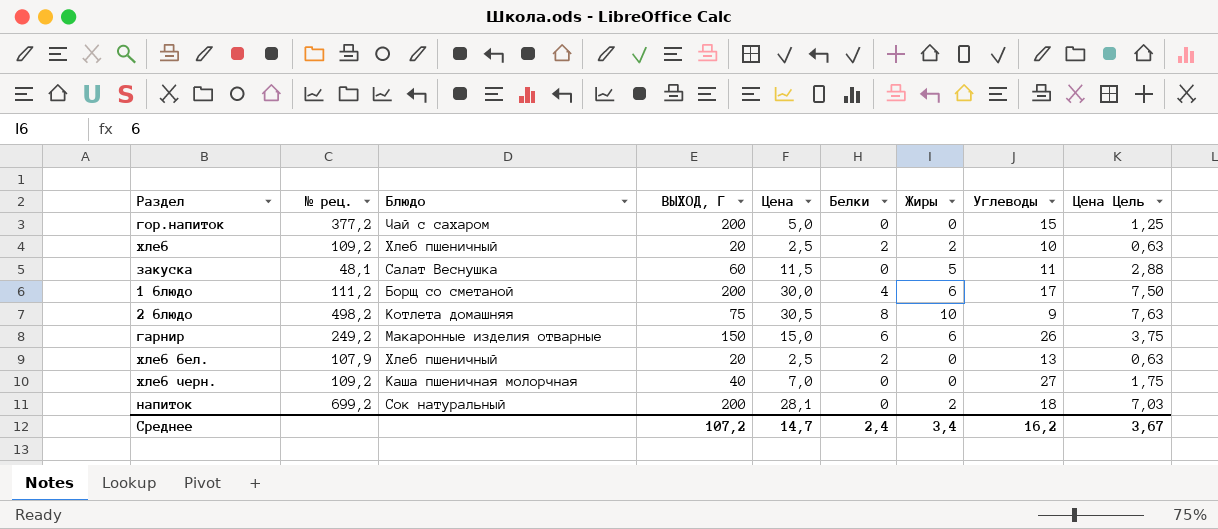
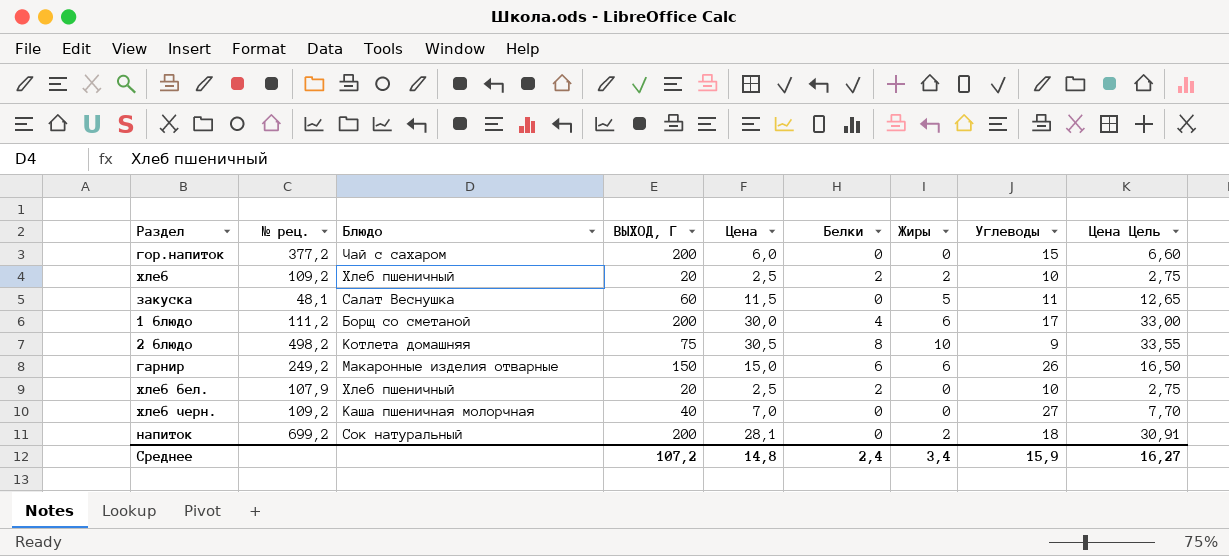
column Цена Цель | formula: [Цена] * 0,25 -> [Цена] * 1,1
гор.напиток | Цена: 5,0 -> 6,0
хлеб бел. | Углеводы: 13 -> 10
Среднее | Цена: 14,7 -> 14,8
Среднее | Углеводы: 16,2 -> 15,9
Среднее | Цена Цель: 3,67 -> 16,27

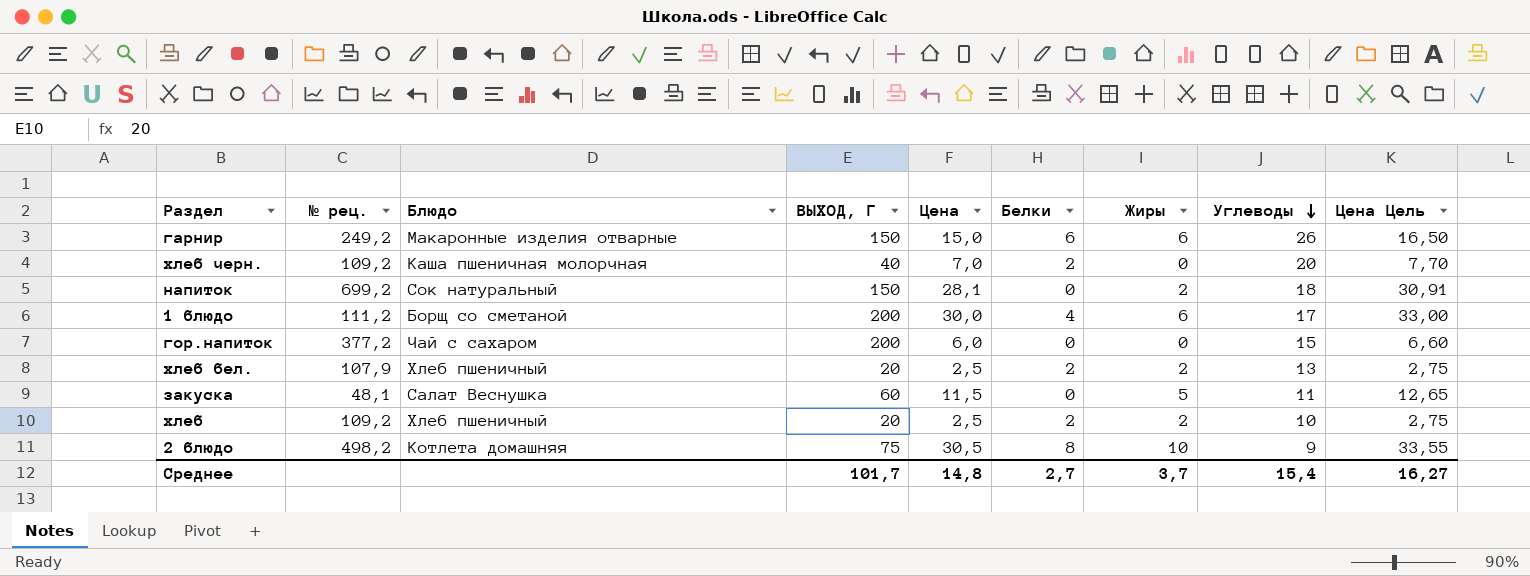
row order: none -> Углеводы descending
хлеб черн. | Белки: 0 -> 2
хлеб черн. | Углеводы: 27 -> 20
напиток | ВЫХОД, Г: 200 -> 150
хлеб бел. | Жиры: 0 -> 2
хлеб бел. | Углеводы: 10 -> 13
Среднее | ВЫХОД, Г: 107,2 -> 101,7
Среднее | Белки: 2,4 -> 2,7
Среднее | Жиры: 3,4 -> 3,7
Среднее | Углеводы: 15,9 -> 15,4

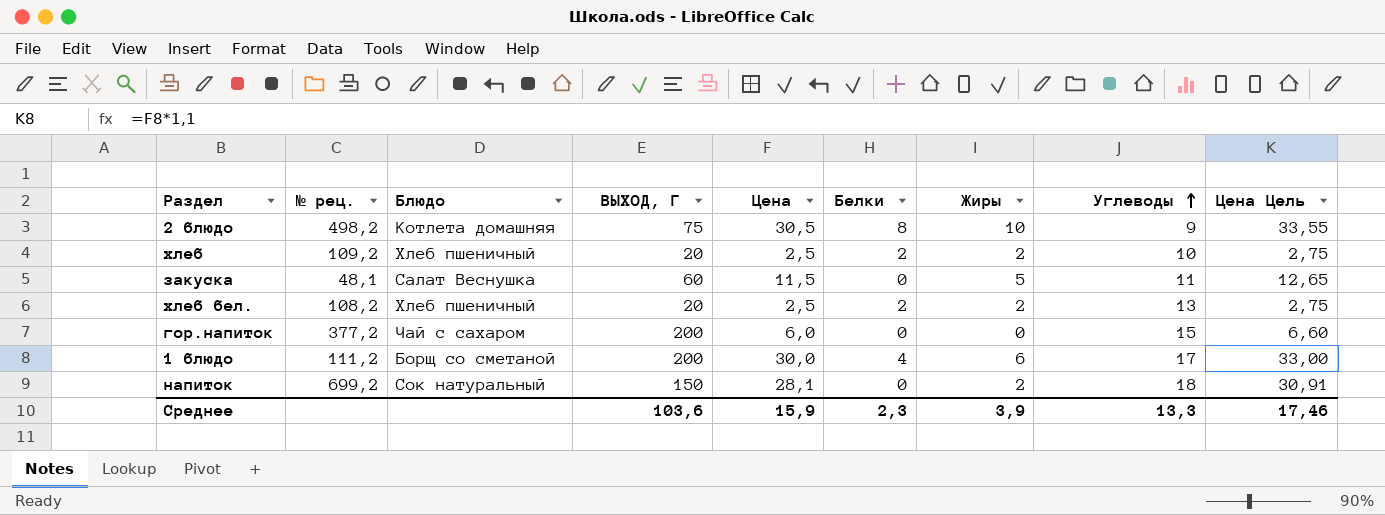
row order: Углеводы descending -> Углеводы ascending
row гарнир: 249,2 | Макаронные изделия отварные | 150 | 15,0 | 6 | 6 | 26 | 16,50 -> none
row хлеб черн.: 109,2 | Каша пшеничная молорчная | 40 | 7,0 | 2 | 0 | 20 | 7,70 -> none
хлеб бел. | № рец.: 107,9 -> 108,2
Среднее | ВЫХОД, Г: 101,7 -> 103,6
Среднее | Цена: 14,8 -> 15,9
Среднее | Белки: 2,7 -> 2,3
Среднее | Жиры: 3,7 -> 3,9
Среднее | Углеводы: 15,4 -> 13,3
Среднее | Цена Цель: 16,27 -> 17,46

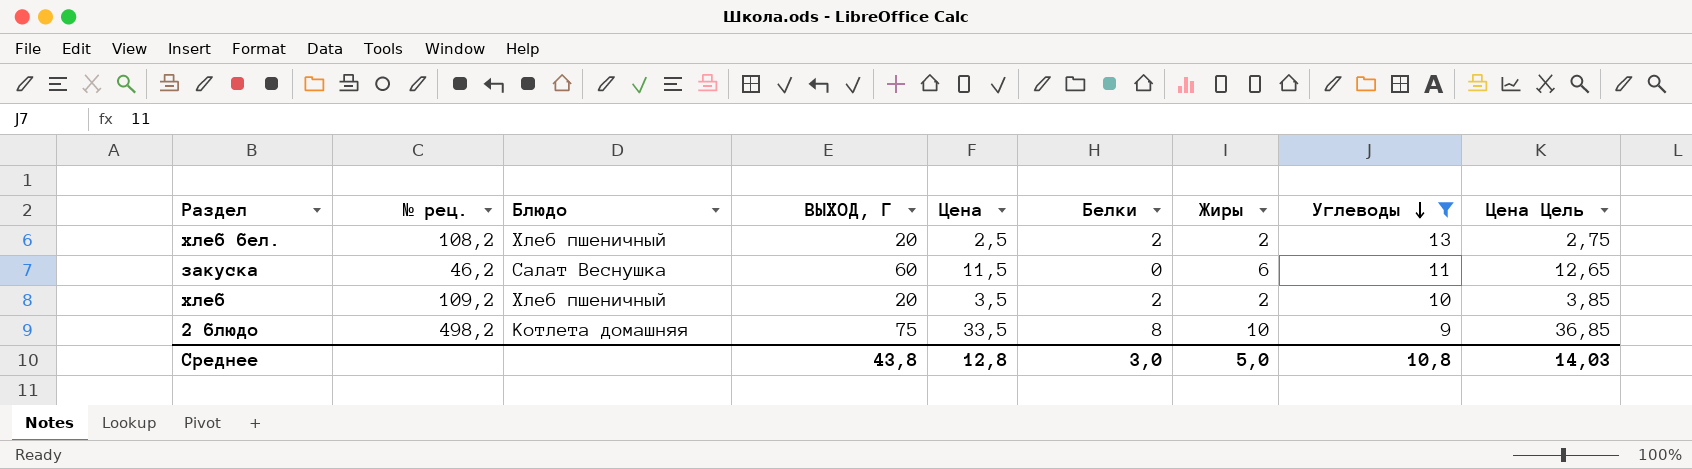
filter: none -> Углеводы <= 13
row order: Углеводы ascending -> Углеводы descending
закуска | № рец.: 48,1 -> 46,2
закуска | Жиры: 5 -> 6
хлеб | Цена: 2,5 -> 3,5
хлеб | Цена Цель: 2,75 -> 3,85
2 блюдо | Цена: 30,5 -> 33,5
2 блюдо | Цена Цель: 33,55 -> 36,85
Среднее | ВЫХОД, Г: 103,6 -> 43,8
Среднее | Цена: 15,9 -> 12,8
Среднее | Белки: 2,3 -> 3,0
Среднее | Жиры: 3,9 -> 5,0
Среднее | Углеводы: 13,3 -> 10,8
Среднее | Цена Цель: 17,46 -> 14,03

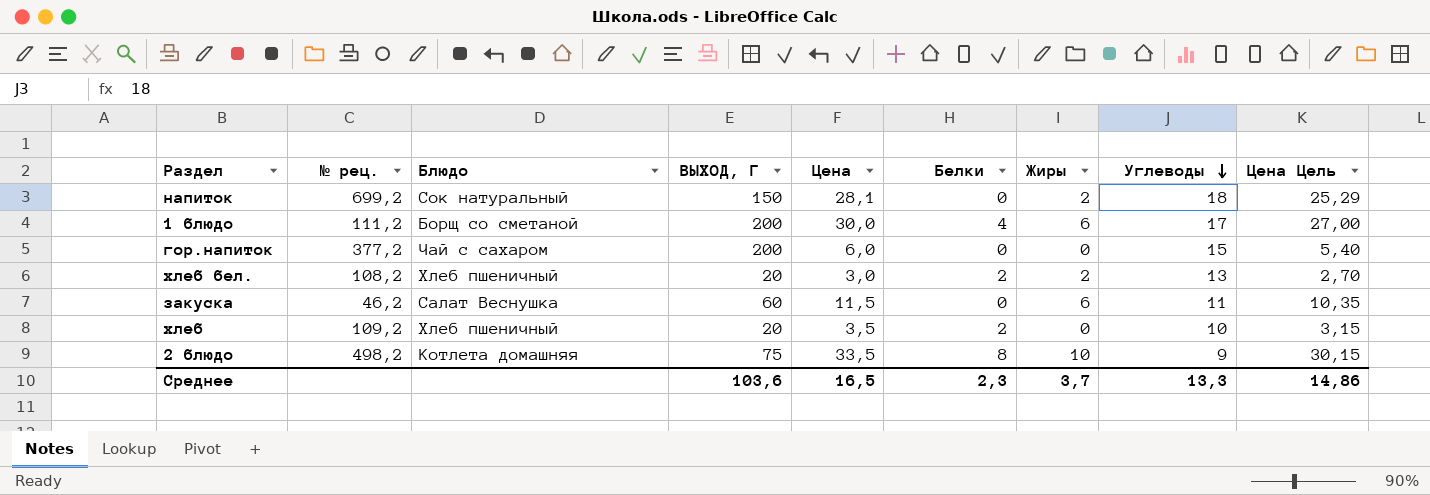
filter: Углеводы <= 13 -> none
column Цена Цель | formula: [Цена] * 1,1 -> [Цена] * 0,9
хлеб бел. | Цена: 2,5 -> 3,0
хлеб | Жиры: 2 -> 0
Среднее | ВЫХОД, Г: 43,8 -> 103,6
Среднее | Цена: 12,8 -> 16,5
Среднее | Белки: 3,0 -> 2,3
Среднее | Жиры: 5,0 -> 3,7
Среднее | Углеводы: 10,8 -> 13,3
Среднее | Цена Цель: 14,03 -> 14,86

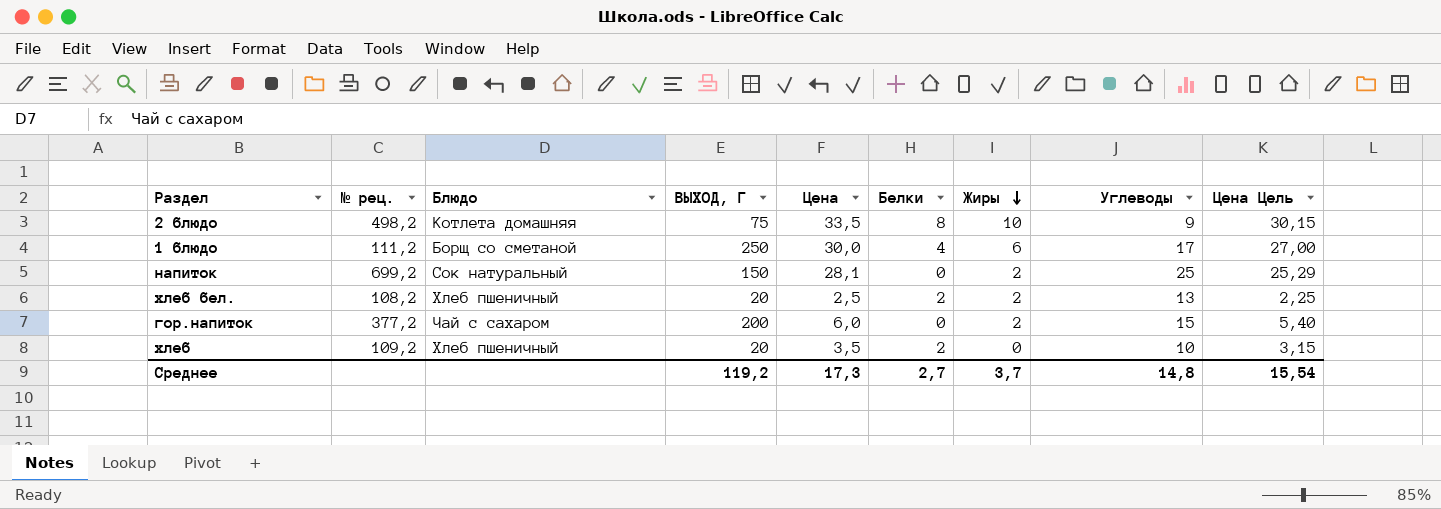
row order: Углеводы descending -> Жиры descending
row закуска: 46,2 | Салат Веснушка | 60 | 11,5 | 0 | 6 | 11 | 10,35 -> none
1 блюдо | ВЫХОД, Г: 200 -> 250
напиток | Углеводы: 18 -> 25
хлеб бел. | Цена: 3,0 -> 2,5
хлеб бел. | Цена Цель: 2,70 -> 2,25
гор.напиток | Жиры: 0 -> 2
Среднее | ВЫХОД, Г: 103,6 -> 119,2
Среднее | Цена: 16,5 -> 17,3
Среднее | Белки: 2,3 -> 2,7
Среднее | Углеводы: 13,3 -> 14,8
Среднее | Цена Цель: 14,86 -> 15,54

